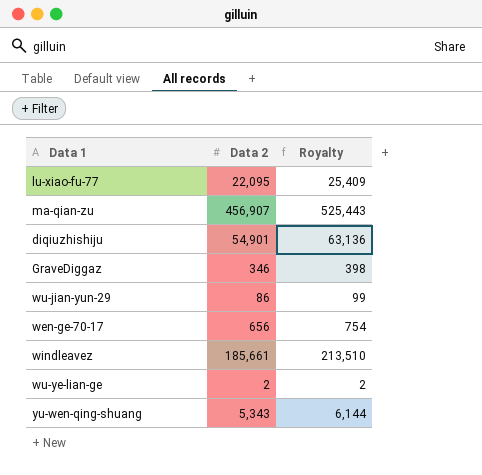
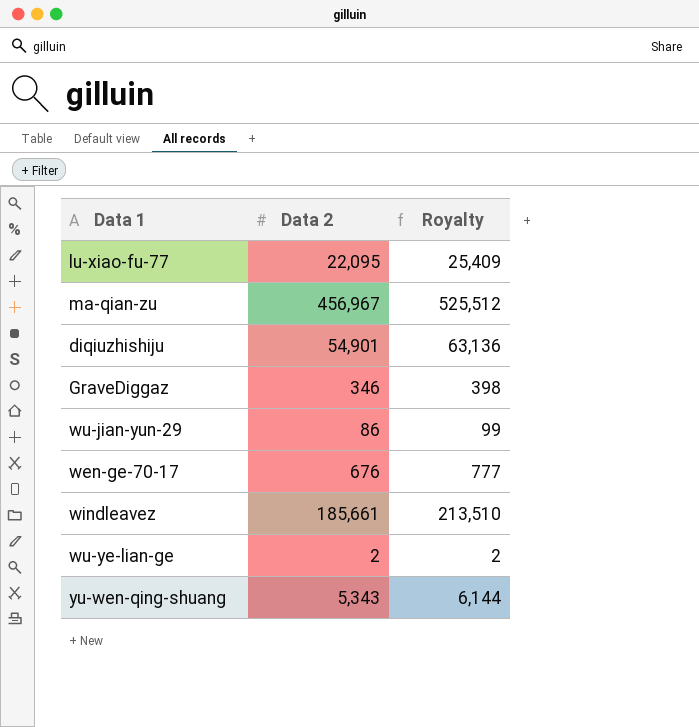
ma-qian-zu | Data 2: 456,907 -> 456,967
ma-qian-zu | Royalty: 525,443 -> 525,512
wen-ge-70-17 | Data 2: 656 -> 676
wen-ge-70-17 | Royalty: 754 -> 777

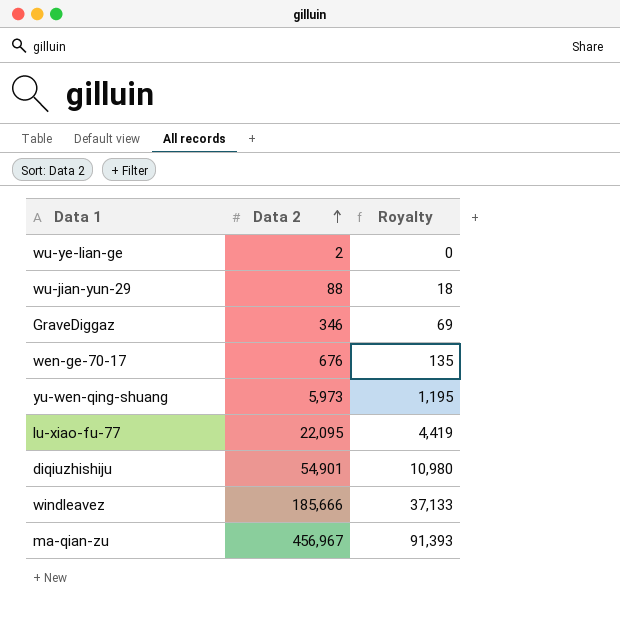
row order: none -> Data 2 ascending
column Royalty | formula: [Data 2] * 1.15 -> [Data 2] * 0.2
wu-jian-yun-29 | Data 2: 86 -> 88
yu-wen-qing-shuang | Data 2: 5,343 -> 5,973
windleavez | Data 2: 185,661 -> 185,666

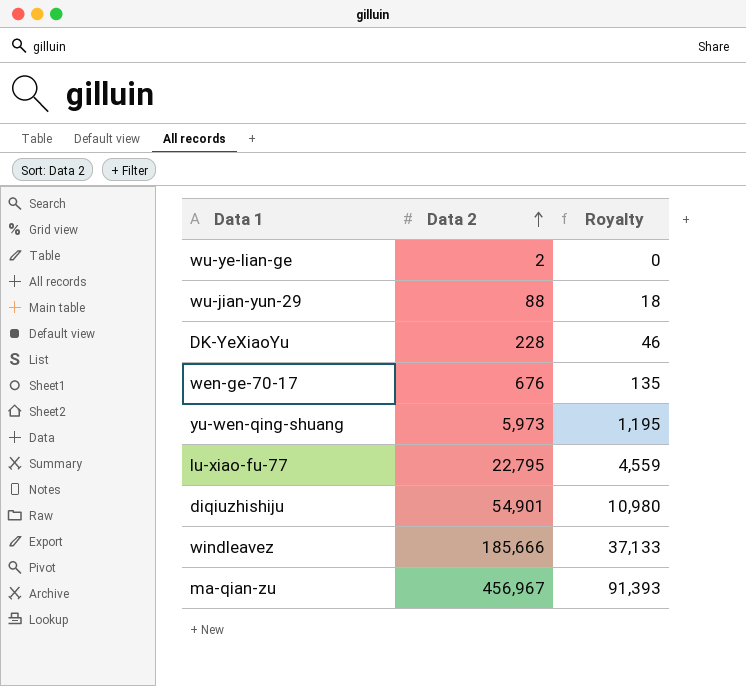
row GraveDiggaz: 346 | 69 -> none
row DK-YeXiaoYu: none -> 228 | 46
lu-xiao-fu-77 | Data 2: 22,095 -> 22,795
lu-xiao-fu-77 | Royalty: 4,419 -> 4,559

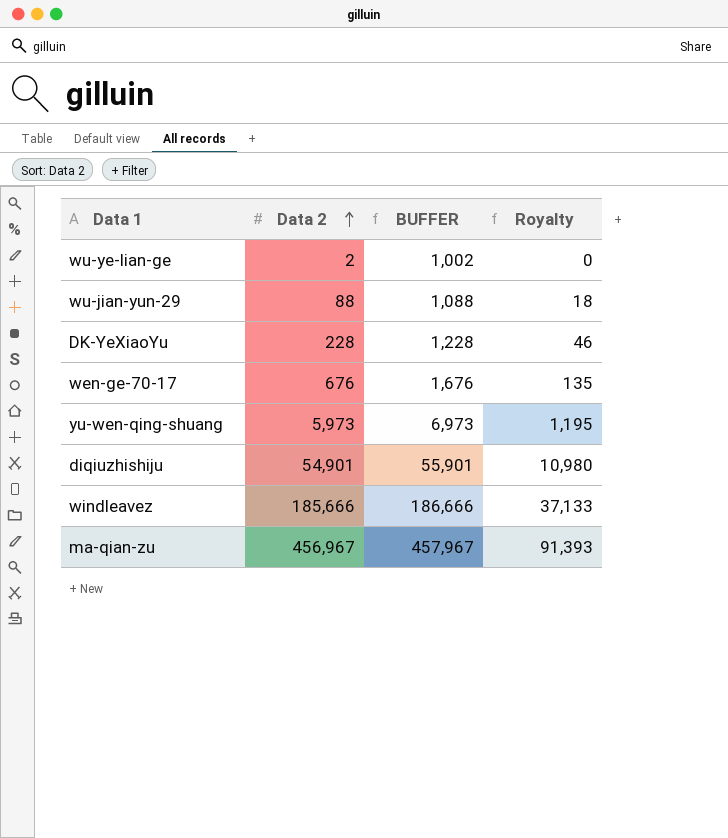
column BUFFER | formula: none -> [Data 2] + 1000
row lu-xiao-fu-77: 22,795 | 4,559 -> none

